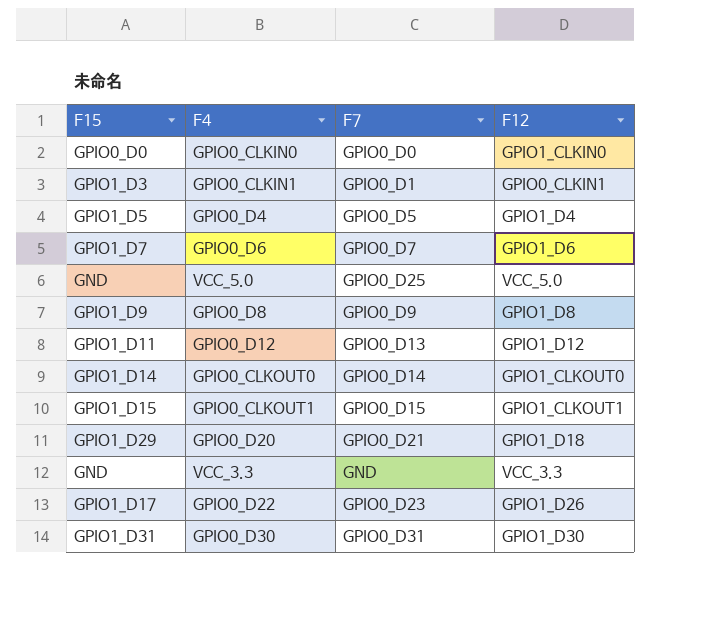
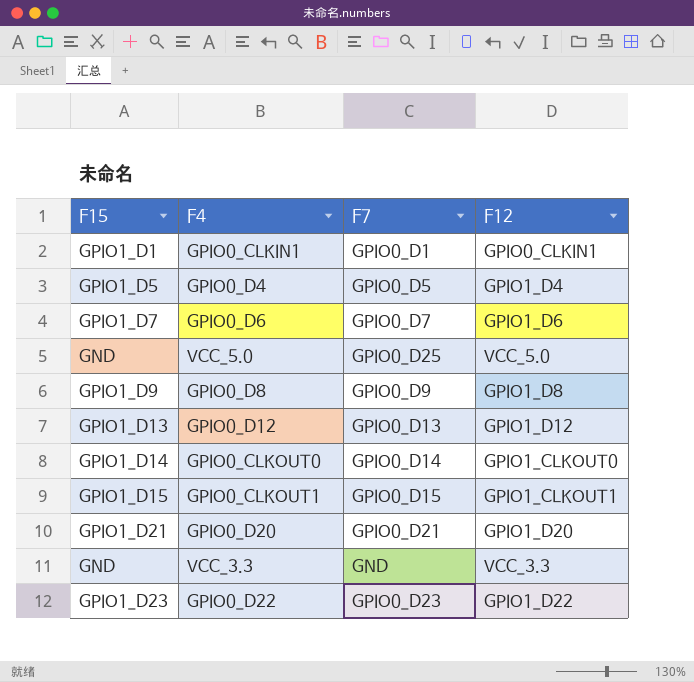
row GPIO0_CLKIN0: GPIO0_D0 | GPIO0_D0 | GPIO1_CLKIN0 -> none
row GPIO0_D30: GPIO1_D31 | GPIO0_D31 | GPIO1_D30 -> none
GPIO0_CLKIN1 | F15: GPIO1_D3 -> GPIO1_D1
GPIO0_D12 | F15: GPIO1_D11 -> GPIO1_D13
GPIO0_D20 | F15: GPIO1_D29 -> GPIO1_D21
GPIO0_D20 | F12: GPIO1_D18 -> GPIO1_D20
GPIO0_D22 | F15: GPIO1_D17 -> GPIO1_D23
GPIO0_D22 | F12: GPIO1_D26 -> GPIO1_D22

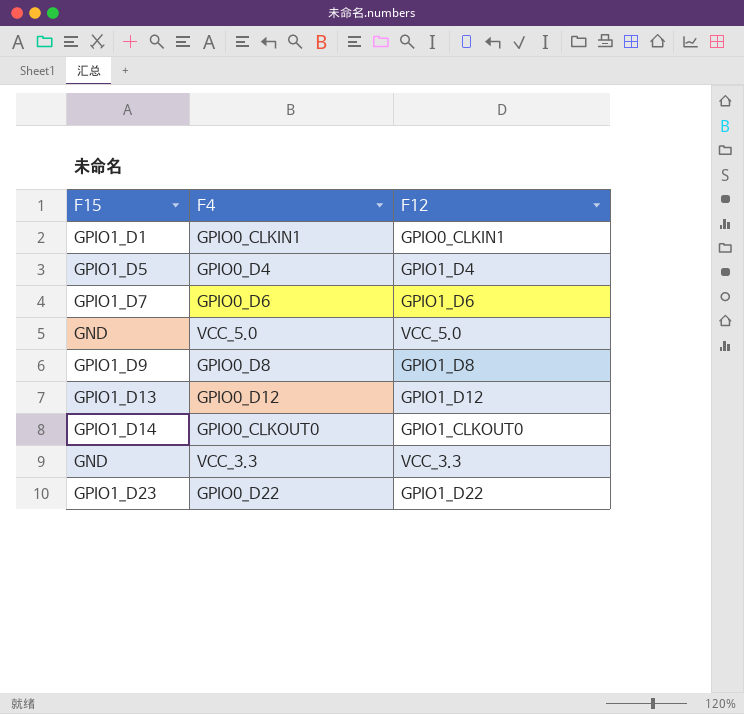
column F7 | position: 3 -> none
row GPIO0_CLKOUT1: GPIO1_D15 | GPIO0_D15 | GPIO1_CLKOUT1 -> none
row GPIO0_D20: GPIO1_D21 | GPIO0_D21 | GPIO1_D20 -> none

